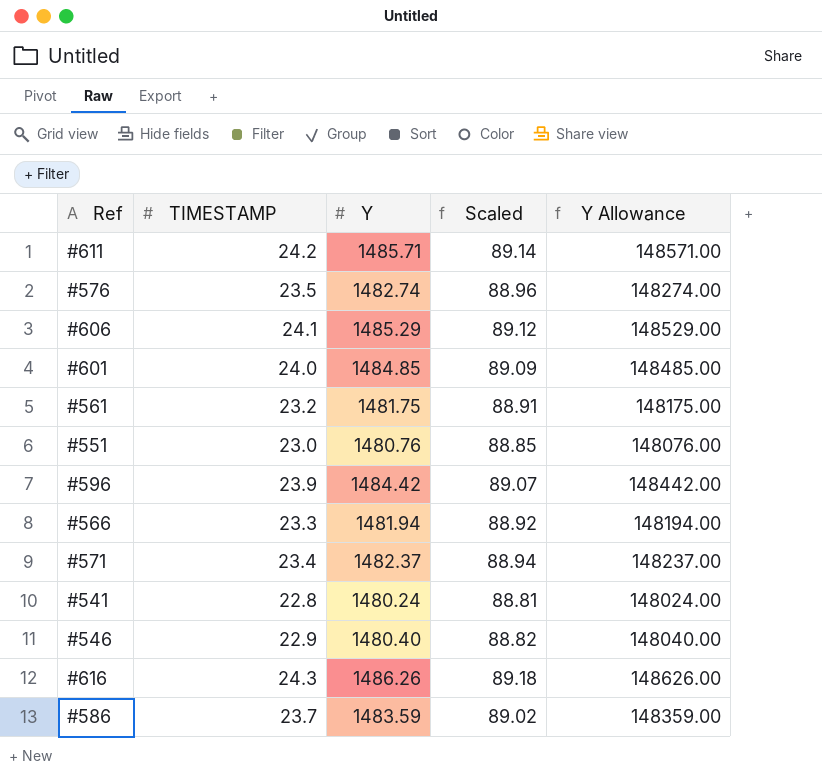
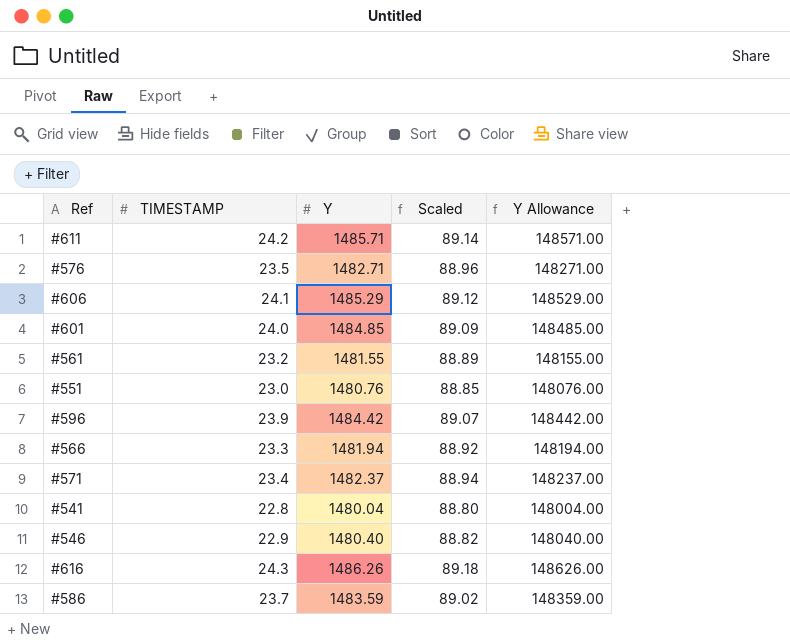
#576 | Y: 1482.74 -> 1482.71
#576 | Y Allowance: 148274.00 -> 148271.00
#561 | Y: 1481.75 -> 1481.55
#561 | Scaled: 88.91 -> 88.89
#561 | Y Allowance: 148175.00 -> 148155.00
#541 | Y: 1480.24 -> 1480.04
#541 | Scaled: 88.81 -> 88.80
#541 | Y Allowance: 148024.00 -> 148004.00

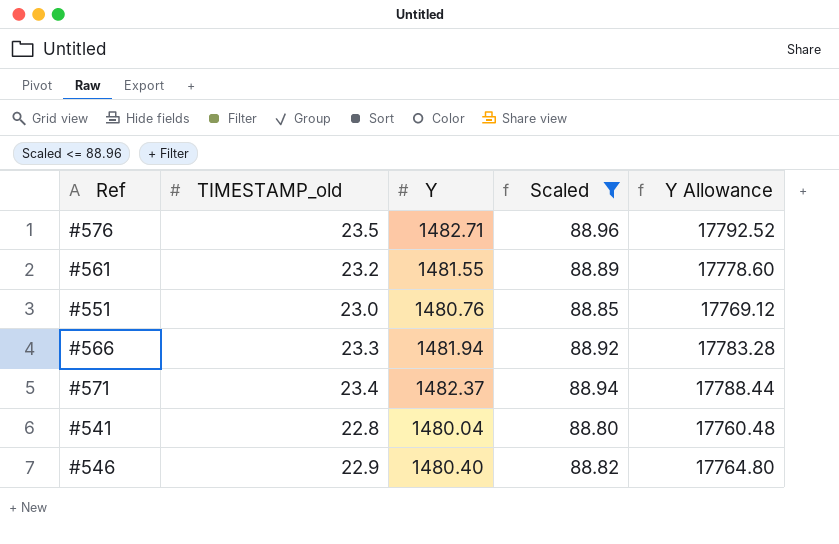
filter: none -> Scaled <= 88.96
column name: TIMESTAMP -> TIMESTAMP_old
column Y Allowance | formula: [Y] * 100 -> [Y] * 12

